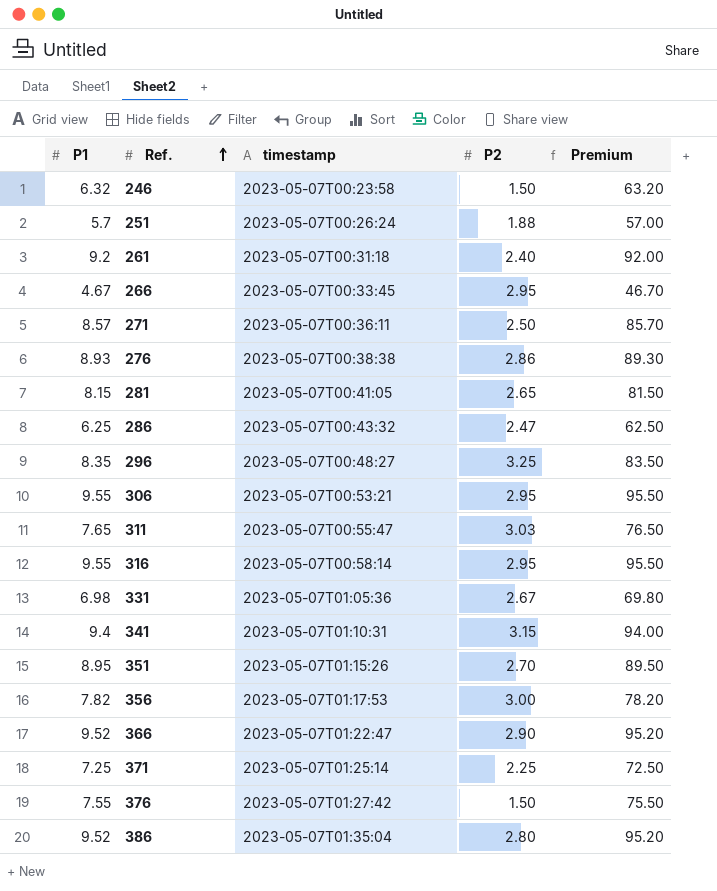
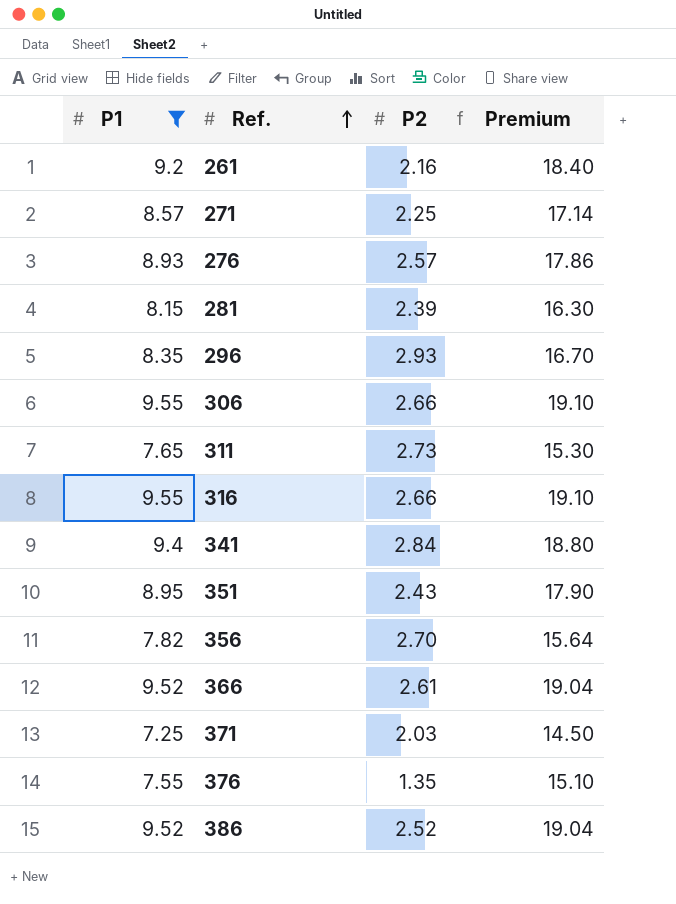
filter: none -> P1 >= 7.25
column timestamp | position: 3 -> none
column Premium | formula: [P1] * 10 -> [P1] * 2
261 | P2: 2.40 -> 2.16
271 | P2: 2.50 -> 2.25
276 | P2: 2.86 -> 2.57
281 | P2: 2.65 -> 2.39
296 | P2: 3.25 -> 2.93
306 | P2: 2.95 -> 2.66
311 | P2: 3.03 -> 2.73
316 | P2: 2.95 -> 2.66
341 | P2: 3.15 -> 2.84
351 | P2: 2.70 -> 2.43
356 | P2: 3.00 -> 2.70
366 | P2: 2.90 -> 2.61
371 | P2: 2.25 -> 2.03
376 | P2: 1.50 -> 1.35
386 | P2: 2.80 -> 2.52

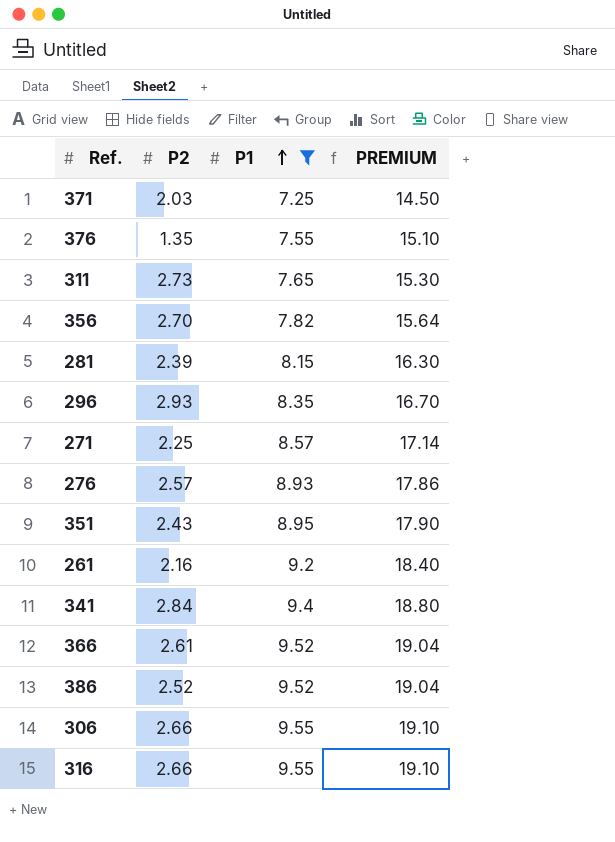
row order: Ref. ascending -> P1 ascending
column P1 | position: 1 -> 3
column name: Premium -> PREMIUM

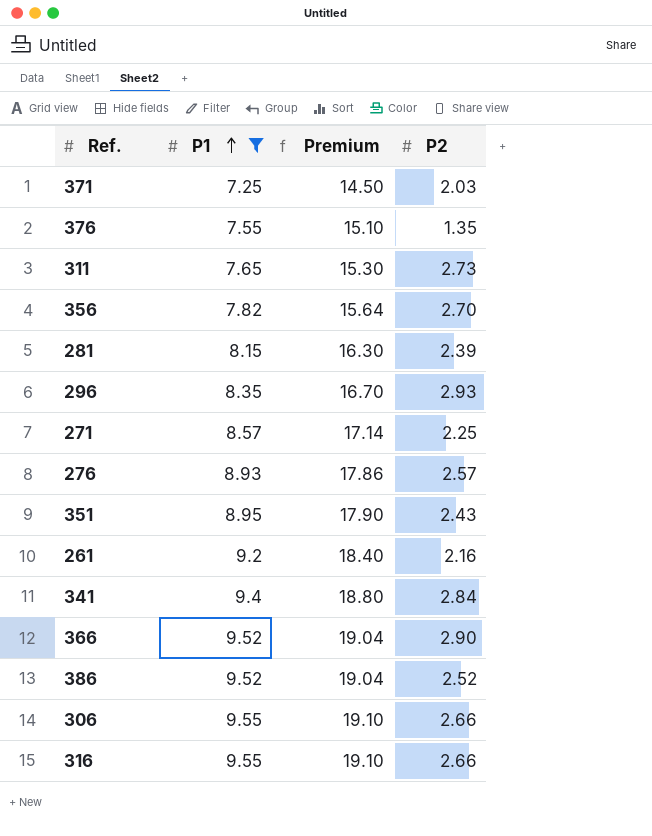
column name: PREMIUM -> Premium
column P2 | position: 2 -> 4
366 | P2: 2.61 -> 2.90

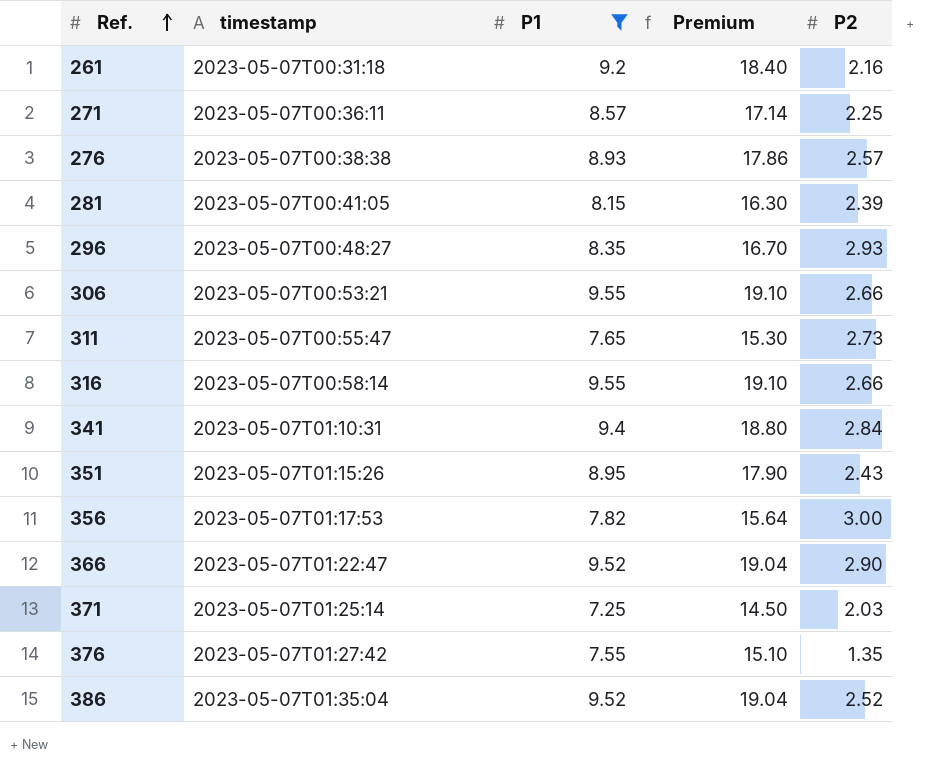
row order: P1 ascending -> Ref. ascending
column timestamp | position: none -> 2
356 | P2: 2.70 -> 3.00

